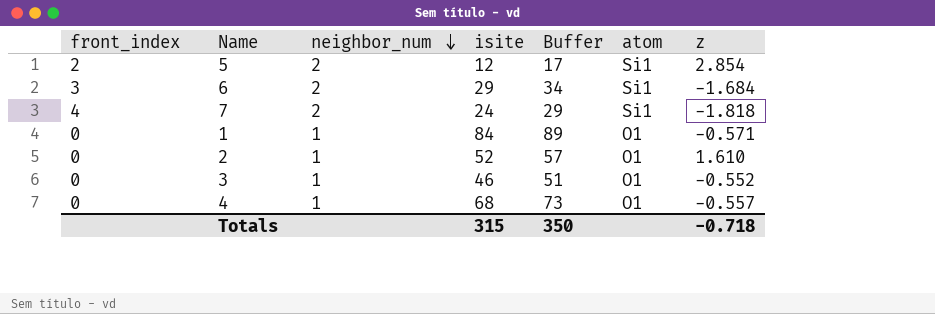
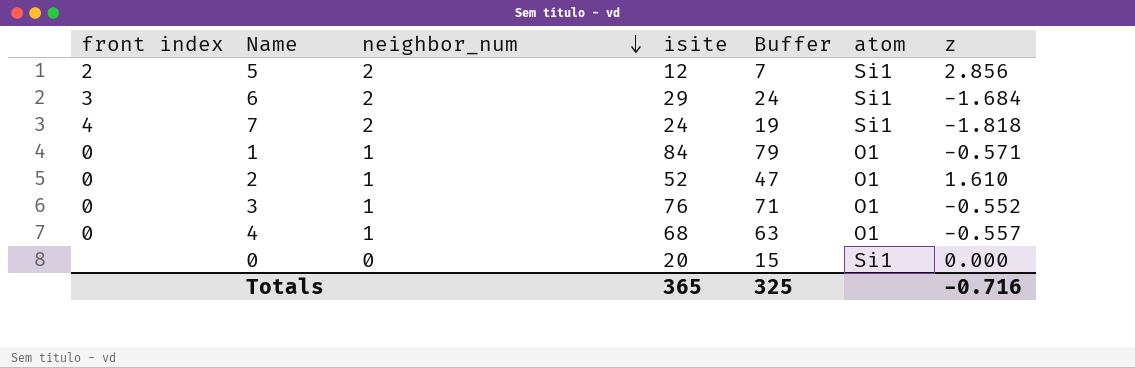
column name: front_index -> front index
column Buffer | formula: [isite] + 5 -> [isite] - 5
5 | z: 2.854 -> 2.856
3 | isite: 46 -> 76
row 0: none -> none | 0 | 20 | 15 | Si1 | 0.000
Totals | isite: 315 -> 365
Totals | Buffer: 350 -> 325
Totals | z: -0.718 -> -0.716

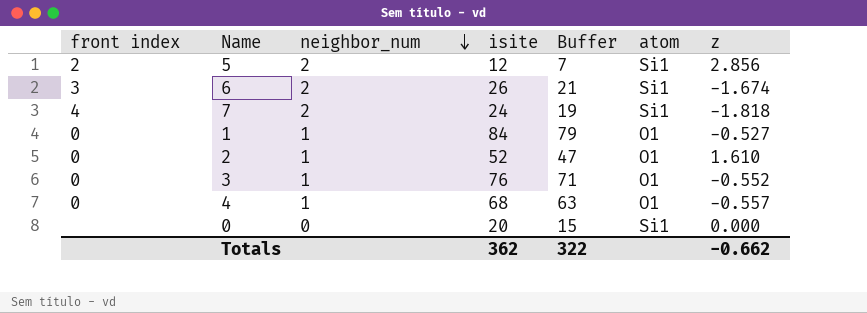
6 | isite: 29 -> 26
6 | Buffer: 24 -> 21
6 | z: -1.684 -> -1.674
1 | z: -0.571 -> -0.527
Totals | isite: 365 -> 362
Totals | Buffer: 325 -> 322
Totals | z: -0.716 -> -0.662

